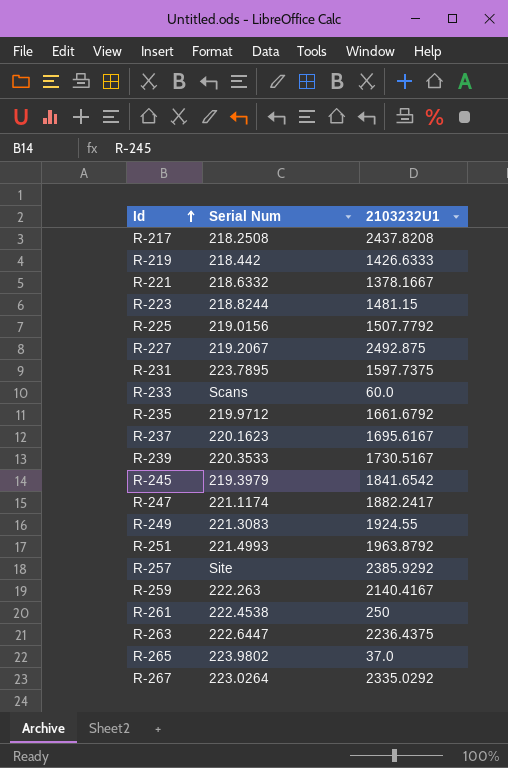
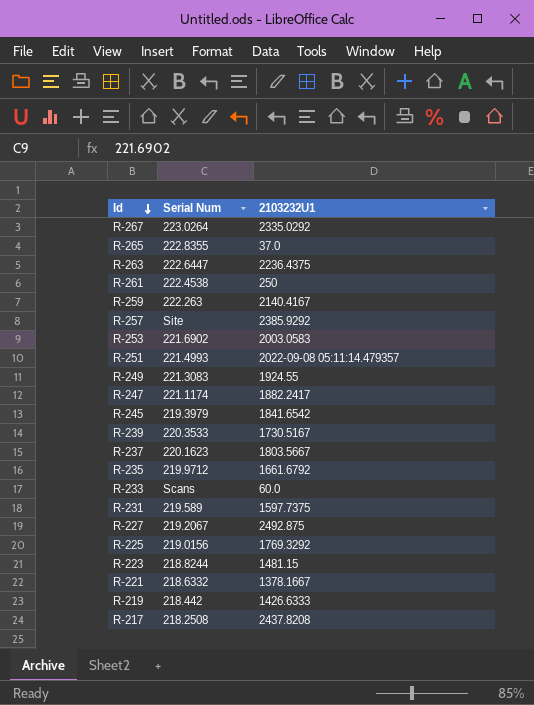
row order: Id ascending -> Id descending
R-265 | Serial Num: 223.9802 -> 222.8355
row R-253: none -> 221.6902 | 2003.0583
R-251 | 2103232U1: 1963.8792 -> 2022-09-08 05:11:14.479357
R-237 | 2103232U1: 1695.6167 -> 1803.5667
R-231 | Serial Num: 223.7895 -> 219.589
R-225 | 2103232U1: 1507.7792 -> 1769.3292

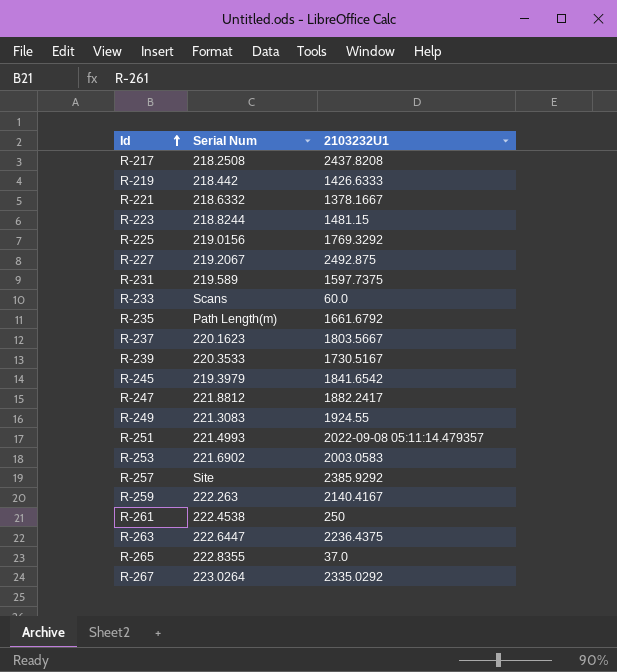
row order: Id descending -> Id ascending
R-235 | Serial Num: 219.9712 -> Path Length(m)
R-247 | Serial Num: 221.1174 -> 221.8812

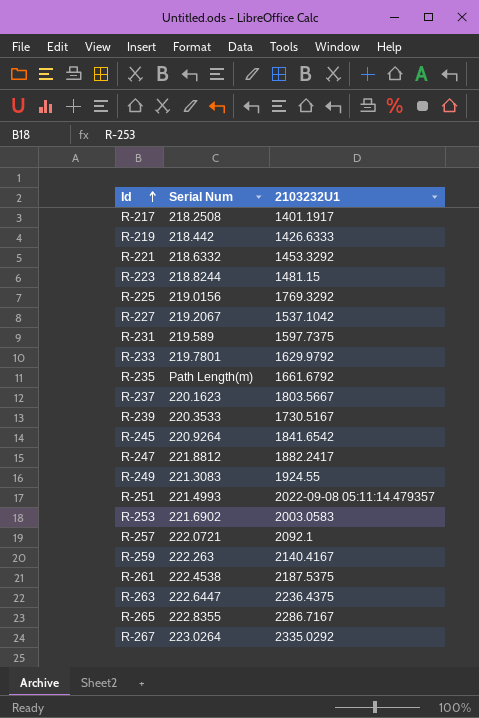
R-217 | 2103232U1: 2437.8208 -> 1401.1917
R-221 | 2103232U1: 1378.1667 -> 1453.3292
R-227 | 2103232U1: 2492.875 -> 1537.1042
R-233 | Serial Num: Scans -> 219.7801
R-233 | 2103232U1: 60.0 -> 1629.9792
R-245 | Serial Num: 219.3979 -> 220.9264
R-257 | Serial Num: Site -> 222.0721
R-257 | 2103232U1: 2385.9292 -> 2092.1
R-261 | 2103232U1: 250 -> 2187.5375
R-265 | 2103232U1: 37.0 -> 2286.7167

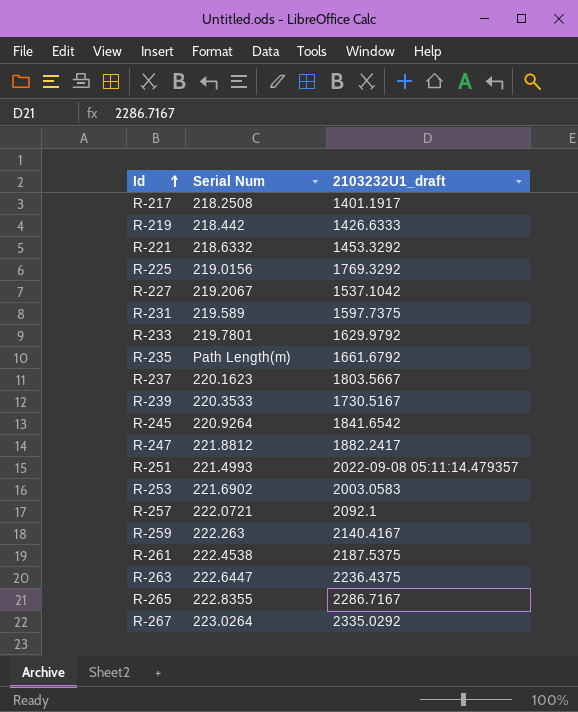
column name: 2103232U1 -> 2103232U1_draft
row R-223: 218.8244 | 1481.15 -> none
row R-249: 221.3083 | 1924.55 -> none

